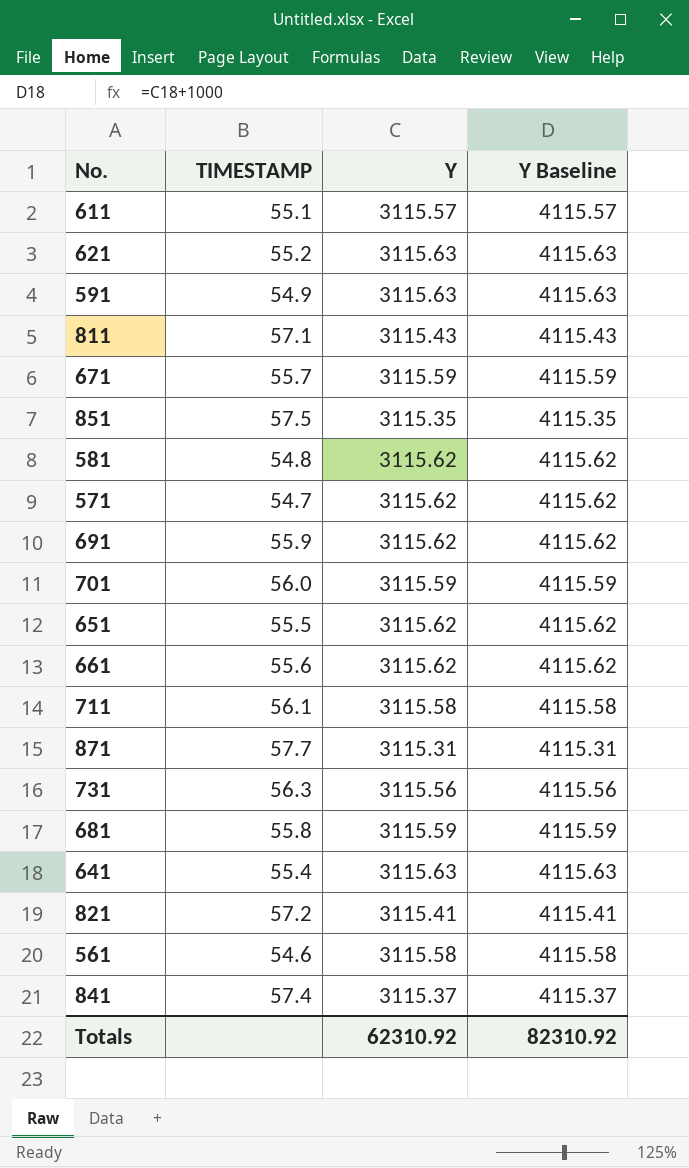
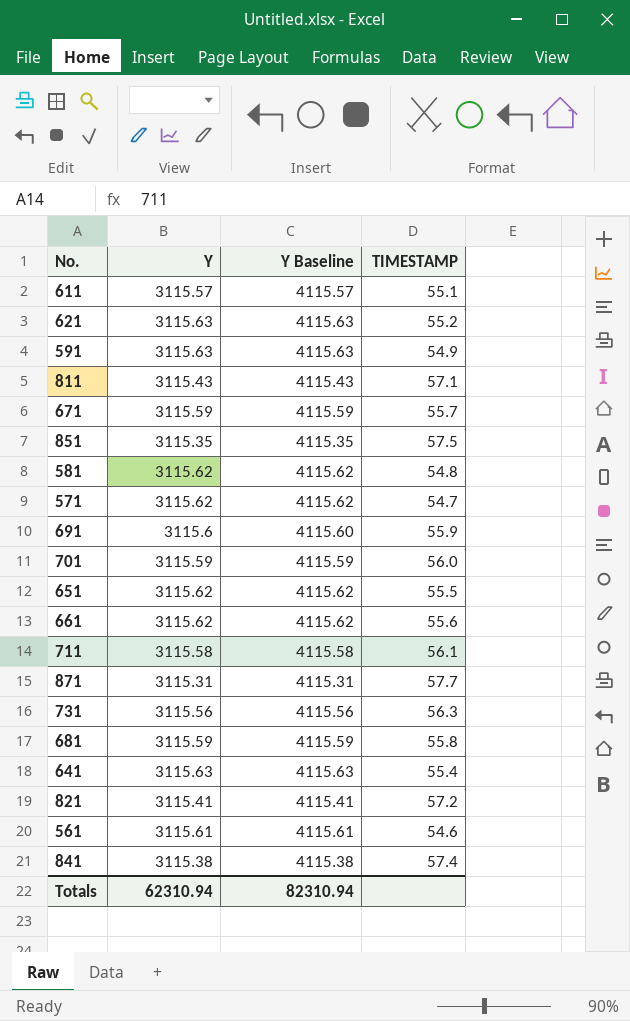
column TIMESTAMP | position: 2 -> 4
691 | Y: 3115.62 -> 3115.6
691 | Y Baseline: 4115.62 -> 4115.60
561 | Y: 3115.58 -> 3115.61
561 | Y Baseline: 4115.58 -> 4115.61
841 | Y: 3115.37 -> 3115.38
841 | Y Baseline: 4115.37 -> 4115.38
Totals | Y: 62310.92 -> 62310.94
Totals | Y Baseline: 82310.92 -> 82310.94

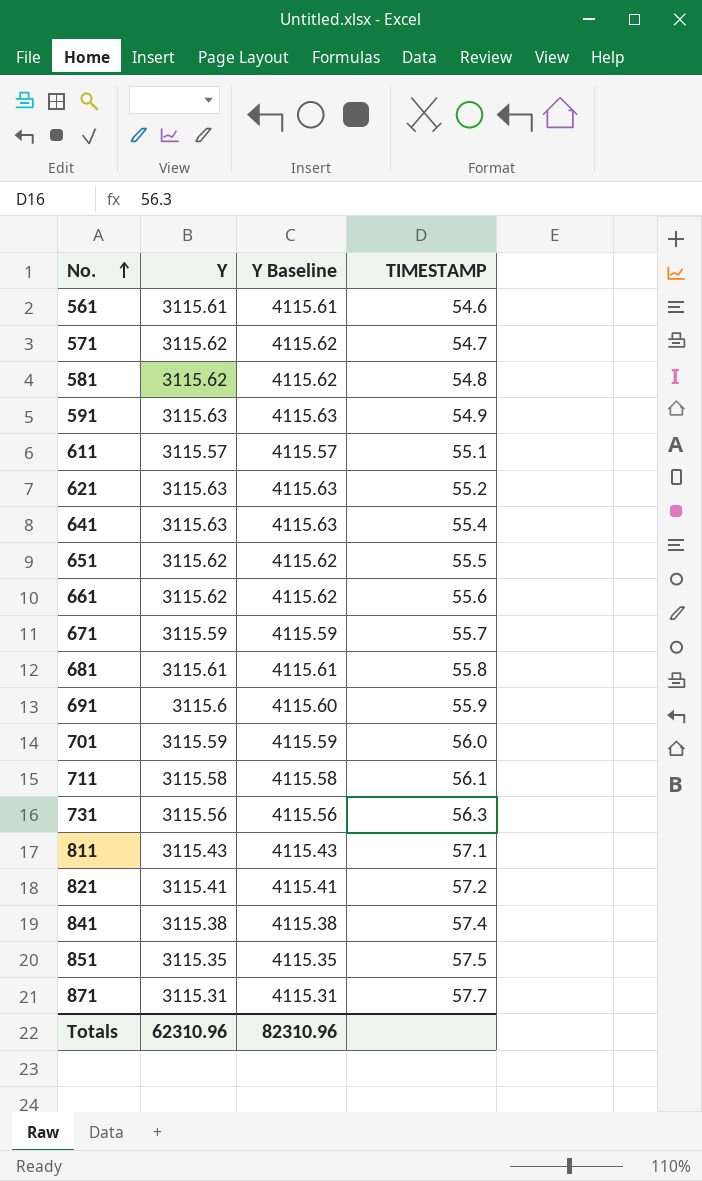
row order: none -> No. ascending
681 | Y: 3115.59 -> 3115.61
681 | Y Baseline: 4115.59 -> 4115.61
Totals | Y: 62310.94 -> 62310.96
Totals | Y Baseline: 82310.94 -> 82310.96

